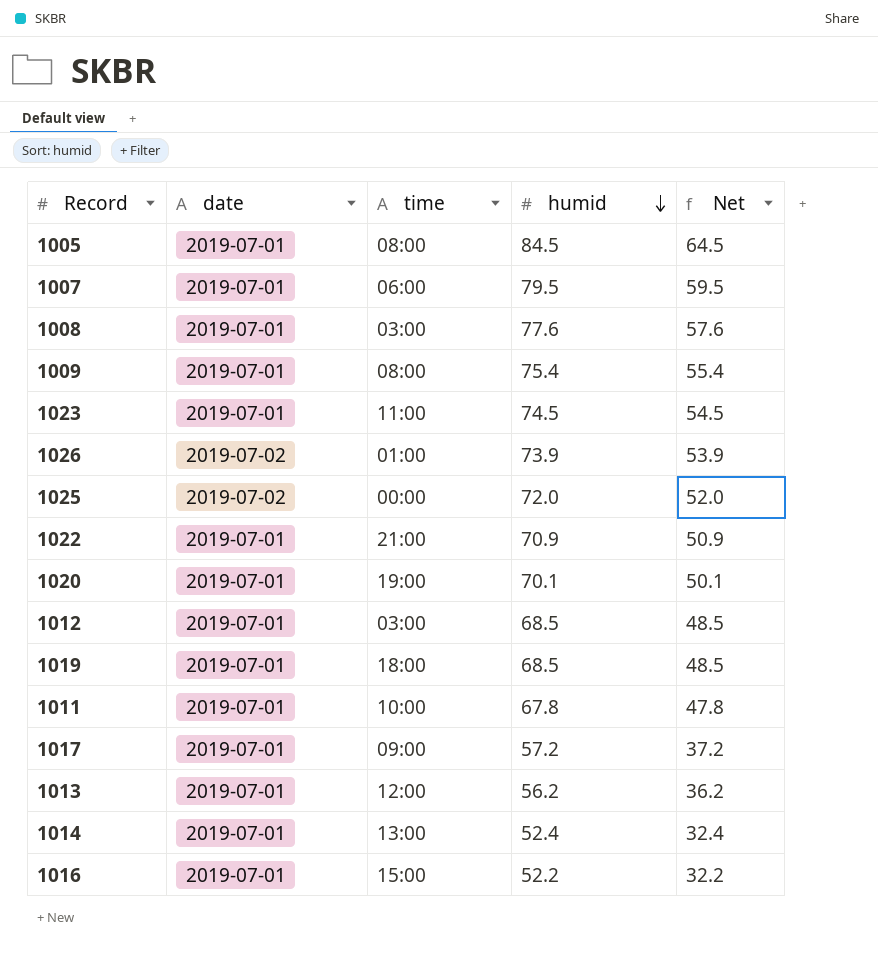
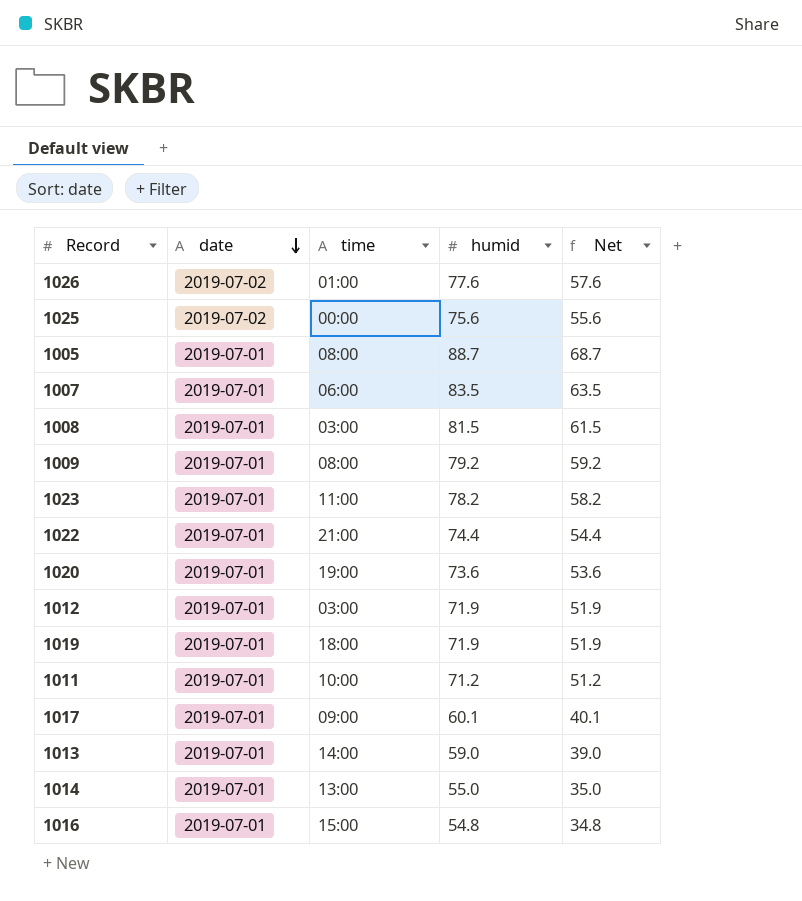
row order: humid descending -> date descending
1026 | humid: 73.9 -> 77.6
1026 | Net: 53.9 -> 57.6
1025 | humid: 72.0 -> 75.6
1025 | Net: 52.0 -> 55.6
1005 | humid: 84.5 -> 88.7
1005 | Net: 64.5 -> 68.7
1007 | humid: 79.5 -> 83.5
1007 | Net: 59.5 -> 63.5
1008 | humid: 77.6 -> 81.5
1008 | Net: 57.6 -> 61.5
1009 | humid: 75.4 -> 79.2
1009 | Net: 55.4 -> 59.2
1023 | humid: 74.5 -> 78.2
1023 | Net: 54.5 -> 58.2
1022 | humid: 70.9 -> 74.4
1022 | Net: 50.9 -> 54.4
1020 | humid: 70.1 -> 73.6
1020 | Net: 50.1 -> 53.6
1012 | humid: 68.5 -> 71.9
1012 | Net: 48.5 -> 51.9
1019 | humid: 68.5 -> 71.9
1019 | Net: 48.5 -> 51.9
1011 | humid: 67.8 -> 71.2
1011 | Net: 47.8 -> 51.2
1017 | humid: 57.2 -> 60.1
1017 | Net: 37.2 -> 40.1
1013 | time: 12:00 -> 14:00
1013 | humid: 56.2 -> 59.0
1013 | Net: 36.2 -> 39.0
1014 | humid: 52.4 -> 55.0
1014 | Net: 32.4 -> 35.0
1016 | humid: 52.2 -> 54.8
1016 | Net: 32.2 -> 34.8

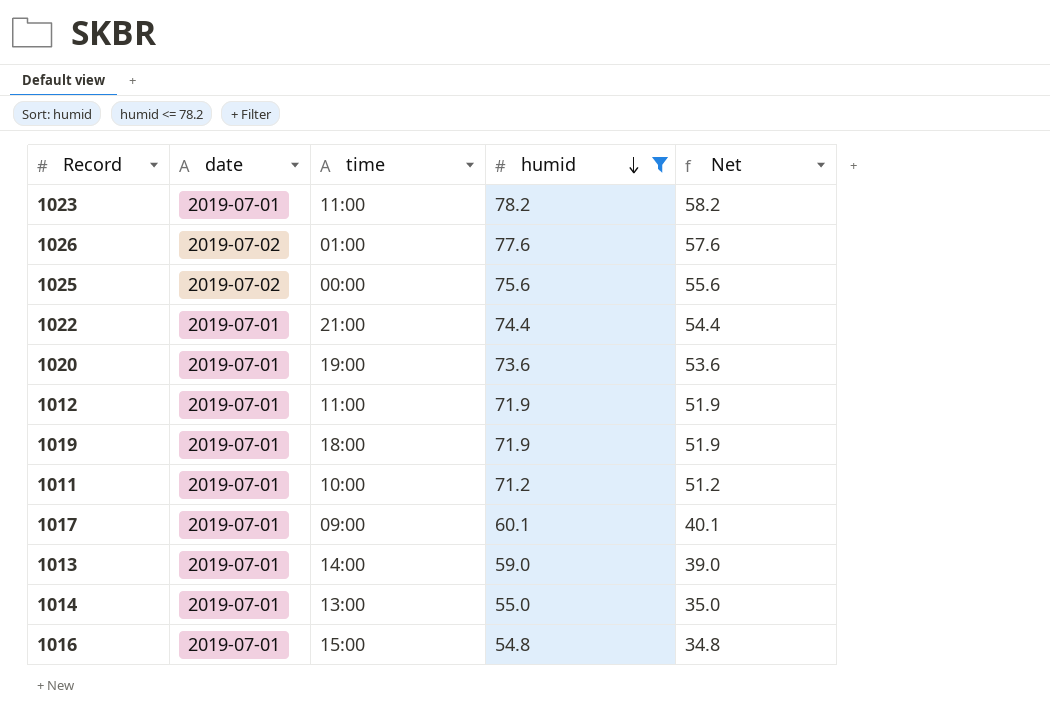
filter: none -> humid <= 78.2
row order: date descending -> humid descending
1012 | time: 03:00 -> 11:00

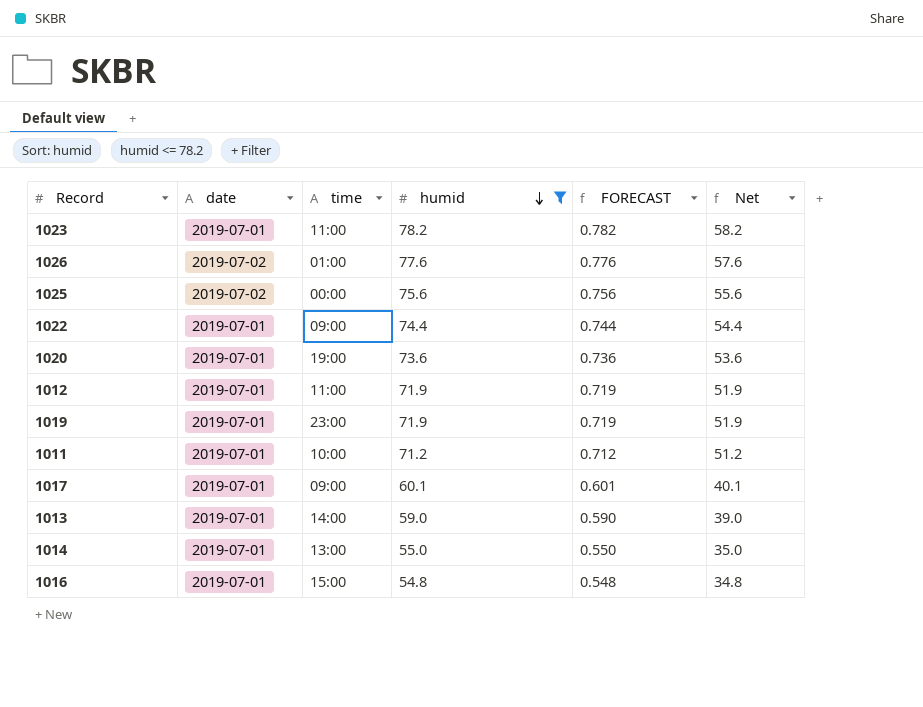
column FORECAST | formula: none -> [humid] * 0.01
1022 | time: 21:00 -> 09:00
1019 | time: 18:00 -> 23:00

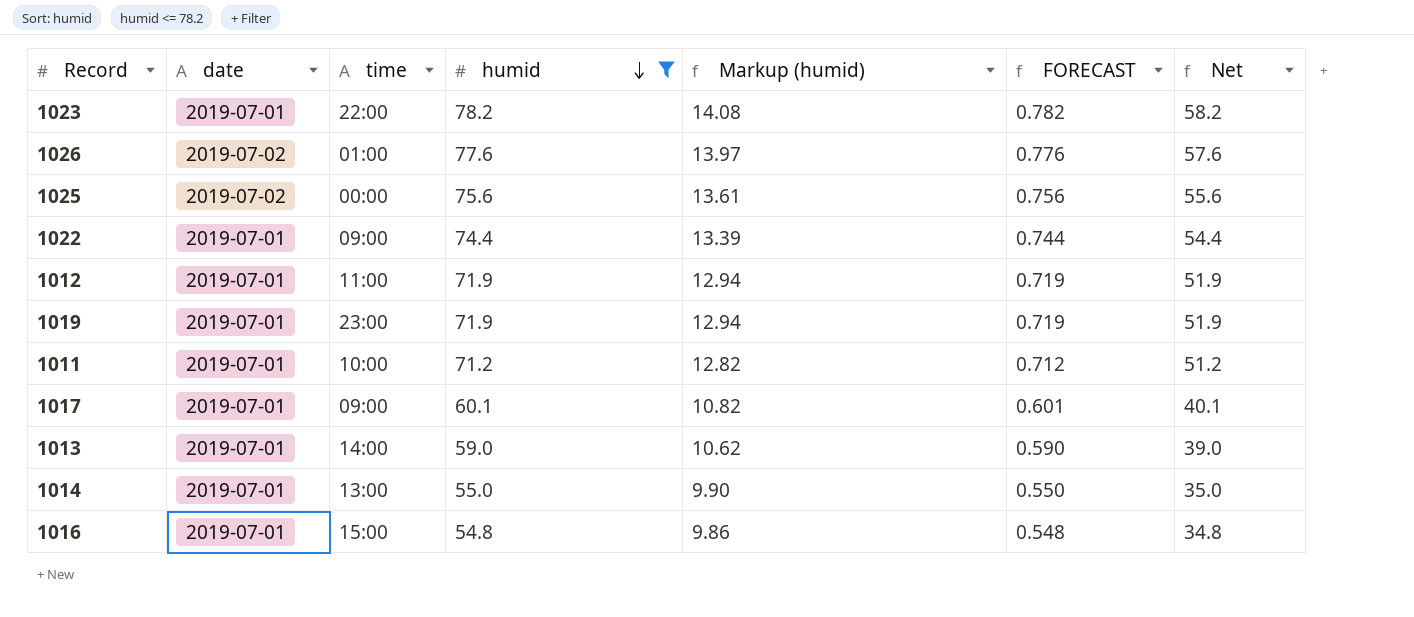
column Markup (humid) | formula: none -> [humid] * 0.18
row 1020: 2019-07-01 | 19:00 | 73.6 | 0.736 | 53.6 -> none
1023 | time: 11:00 -> 22:00

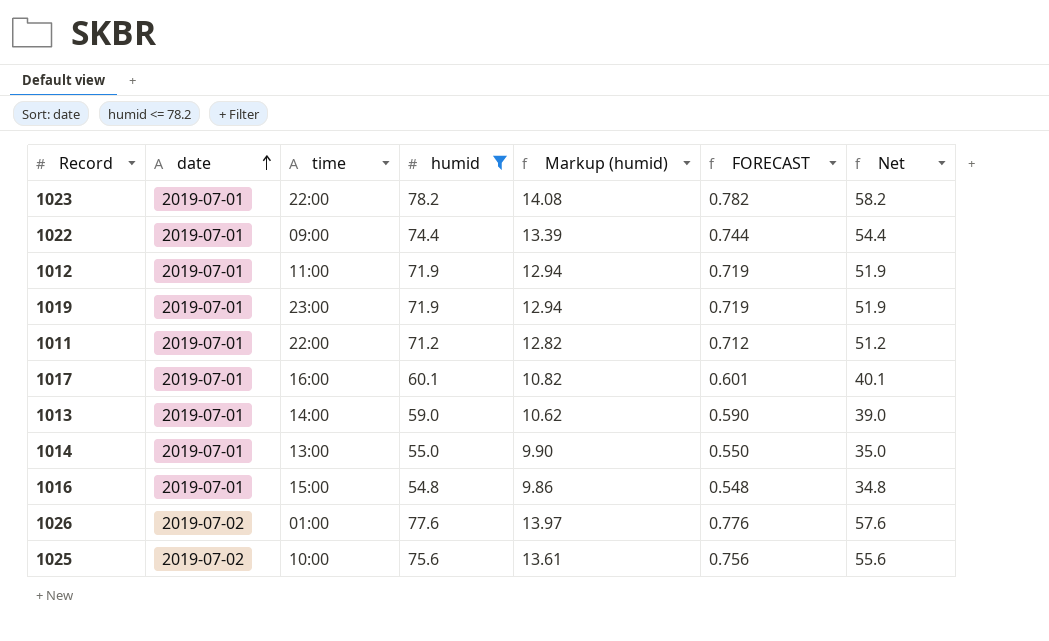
row order: humid descending -> date ascending
1011 | time: 10:00 -> 22:00
1017 | time: 09:00 -> 16:00
1025 | time: 00:00 -> 10:00

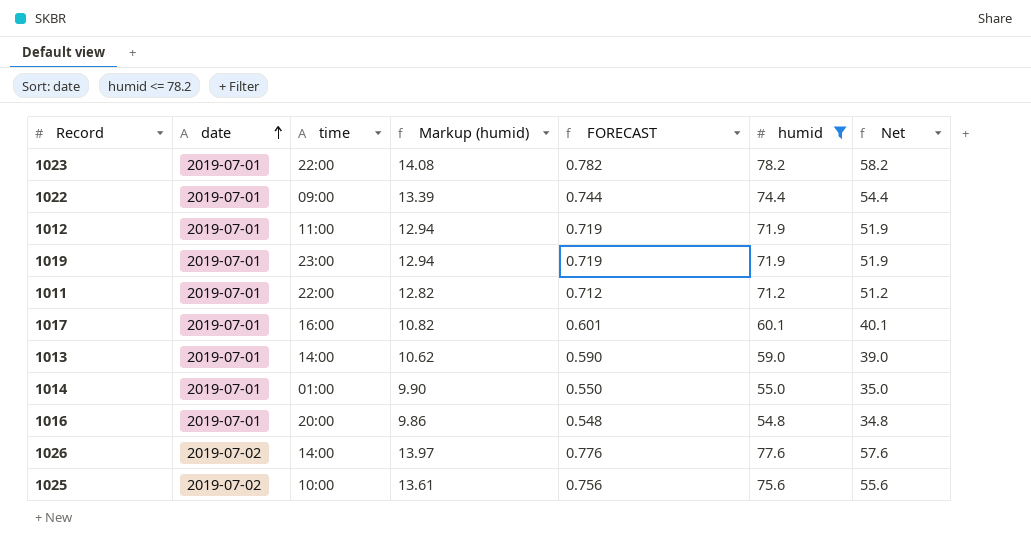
column humid | position: 4 -> 6
1014 | time: 13:00 -> 01:00
1016 | time: 15:00 -> 20:00
1026 | time: 01:00 -> 14:00

